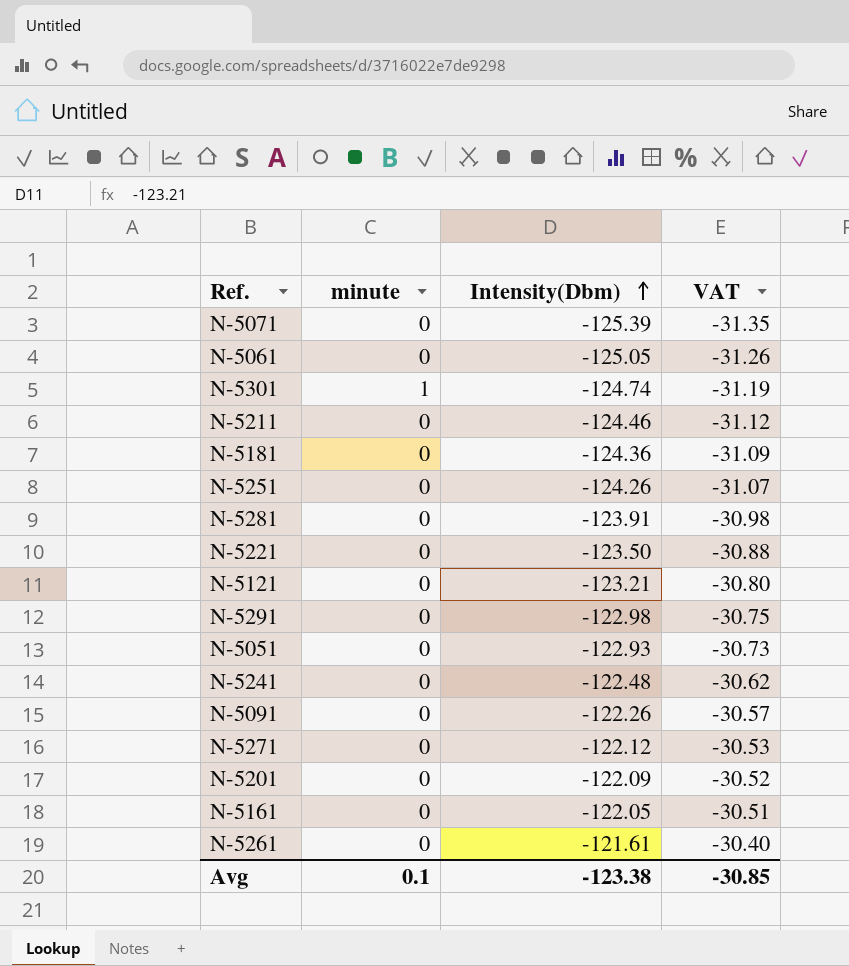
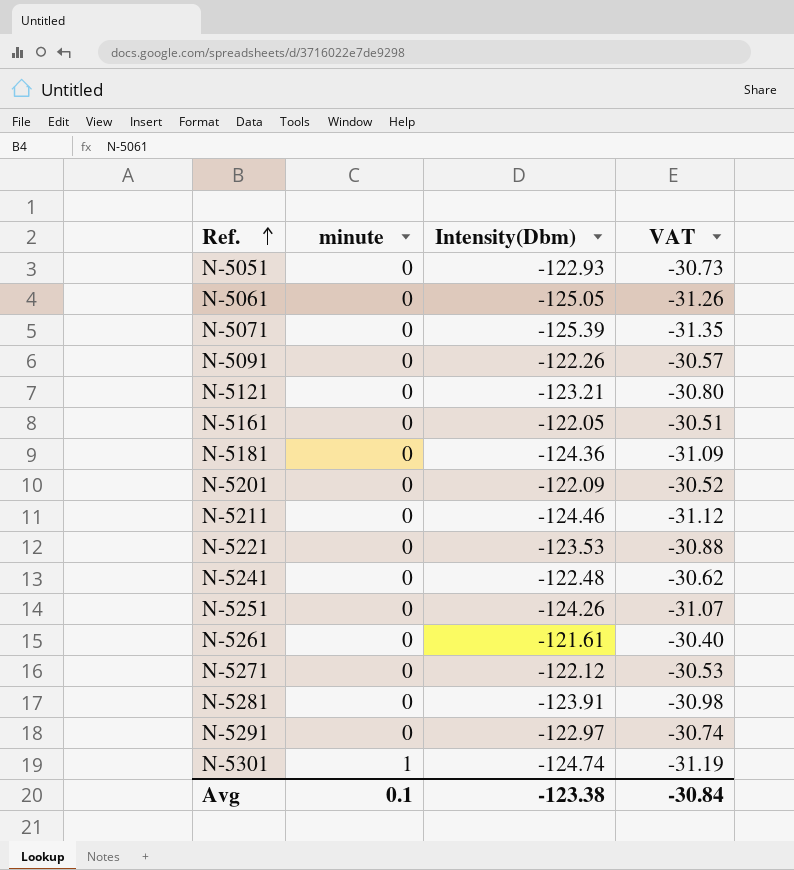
row order: Intensity(Dbm) ascending -> Ref. ascending
N-5221 | Intensity(Dbm): -123.50 -> -123.53
N-5291 | Intensity(Dbm): -122.98 -> -122.97
N-5291 | VAT: -30.75 -> -30.74
Avg | VAT: -30.85 -> -30.84

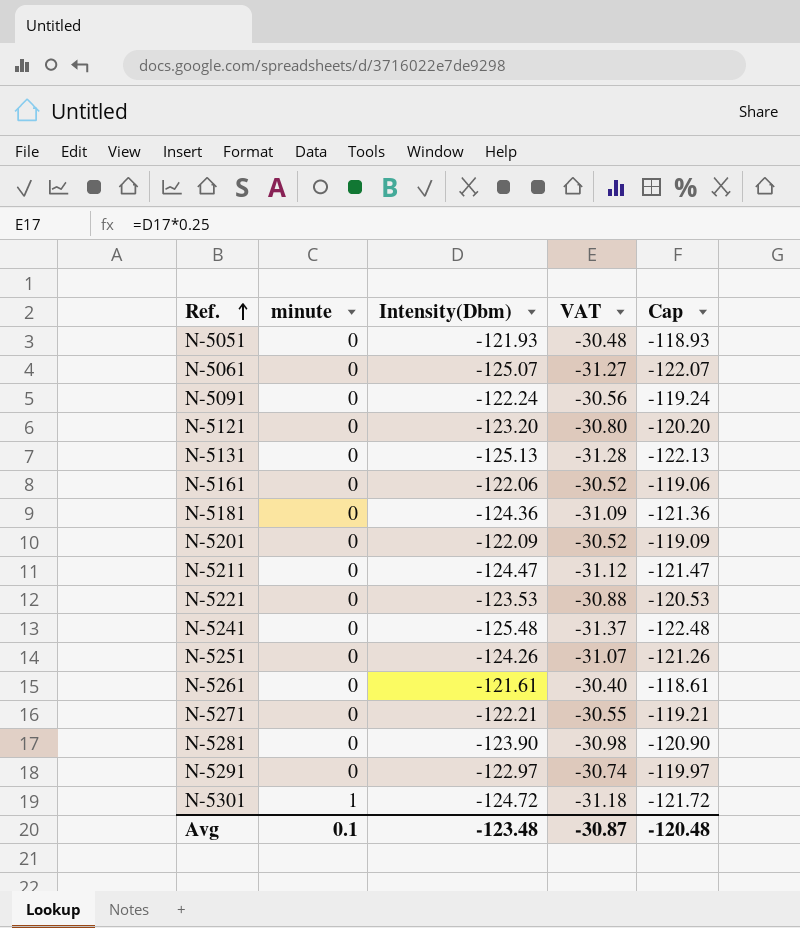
column Cap | formula: none -> [Intensity(Dbm)] + 3
row N-5071: 0 | -125.39 | -31.35 -> none
N-5051 | Intensity(Dbm): -122.93 -> -121.93
N-5051 | VAT: -30.73 -> -30.48
N-5061 | Intensity(Dbm): -125.05 -> -125.07
N-5061 | VAT: -31.26 -> -31.27
N-5091 | Intensity(Dbm): -122.26 -> -122.24
N-5091 | VAT: -30.57 -> -30.56
N-5121 | Intensity(Dbm): -123.21 -> -123.20
row N-5131: none -> 0 | -125.13 | -31.28 | -122.13
N-5161 | Intensity(Dbm): -122.05 -> -122.06
N-5161 | VAT: -30.51 -> -30.52
N-5211 | Intensity(Dbm): -124.46 -> -124.47
N-5241 | Intensity(Dbm): -122.48 -> -125.48
N-5241 | VAT: -30.62 -> -31.37
N-5271 | Intensity(Dbm): -122.12 -> -122.21
N-5271 | VAT: -30.53 -> -30.55
N-5281 | Intensity(Dbm): -123.91 -> -123.90
N-5301 | Intensity(Dbm): -124.74 -> -124.72
N-5301 | VAT: -31.19 -> -31.18
Avg | Intensity(Dbm): -123.38 -> -123.48
Avg | VAT: -30.84 -> -30.87

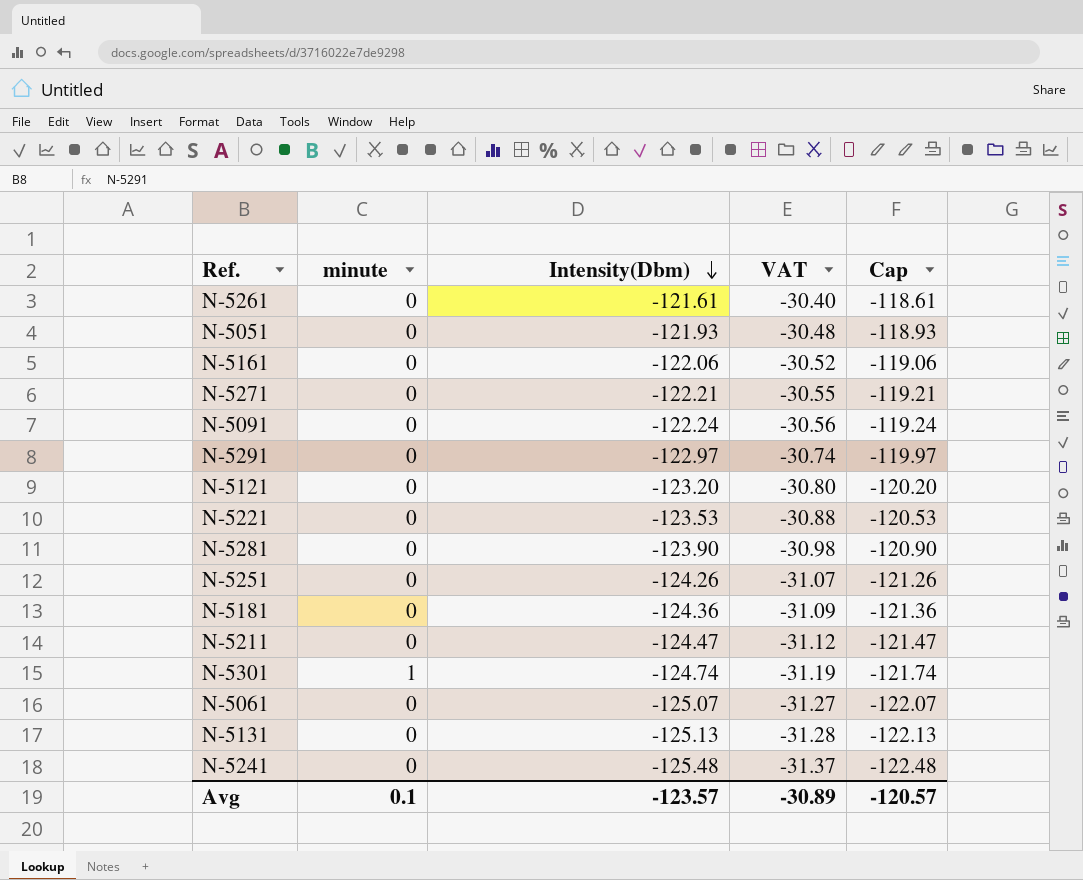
row order: Ref. ascending -> Intensity(Dbm) descending
row N-5201: 0 | -122.09 | -30.52 | -119.09 -> none
N-5301 | Intensity(Dbm): -124.72 -> -124.74
N-5301 | VAT: -31.18 -> -31.19
N-5301 | Cap: -121.72 -> -121.74
Avg | Intensity(Dbm): -123.48 -> -123.57
Avg | VAT: -30.87 -> -30.89
Avg | Cap: -120.48 -> -120.57

